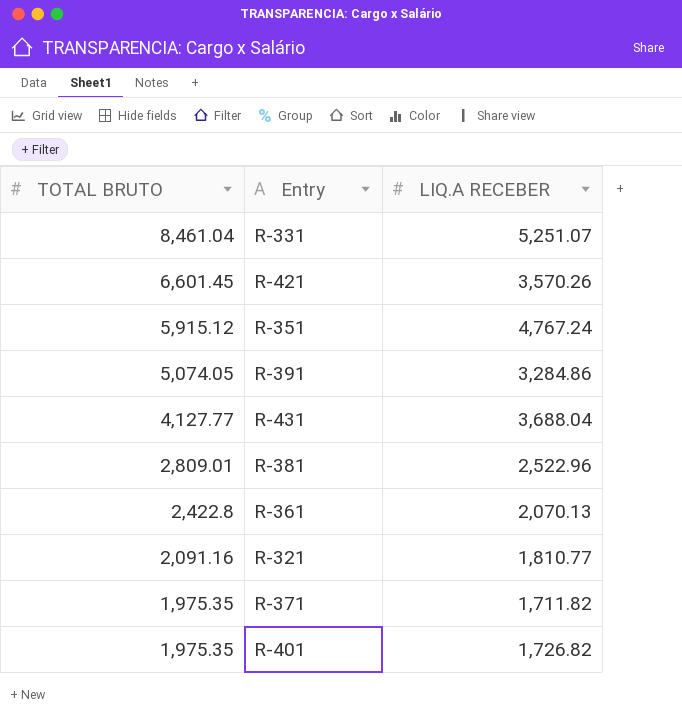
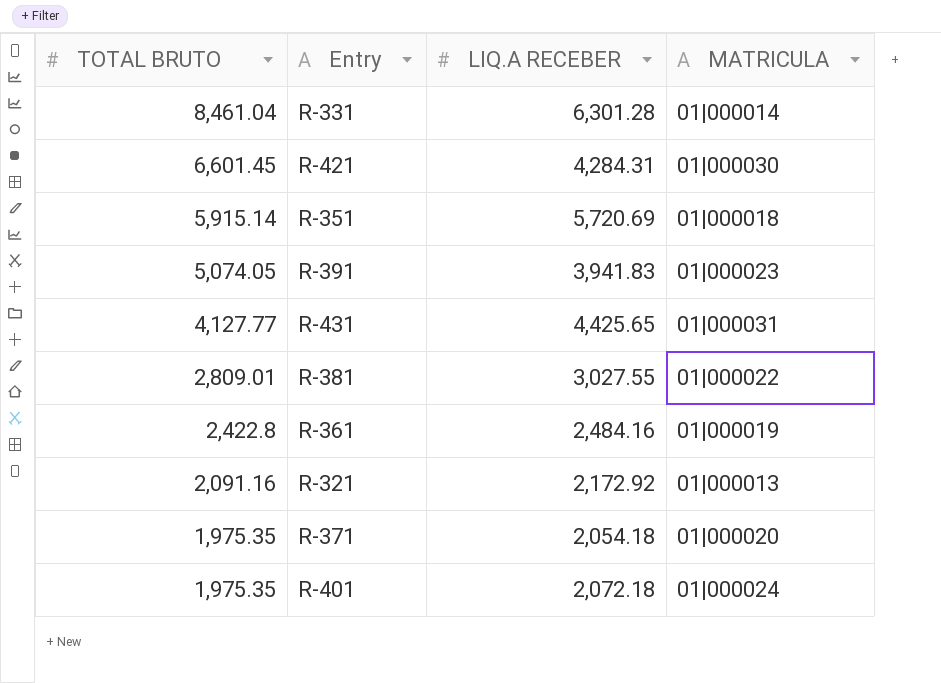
column MATRICULA | position: none -> 4
R-331 | LIQ.A RECEBER: 5,251.07 -> 6,301.28
R-421 | LIQ.A RECEBER: 3,570.26 -> 4,284.31
R-351 | TOTAL BRUTO: 5,915.12 -> 5,915.14
R-351 | LIQ.A RECEBER: 4,767.24 -> 5,720.69
R-391 | LIQ.A RECEBER: 3,284.86 -> 3,941.83
R-431 | LIQ.A RECEBER: 3,688.04 -> 4,425.65
R-381 | LIQ.A RECEBER: 2,522.96 -> 3,027.55
R-361 | LIQ.A RECEBER: 2,070.13 -> 2,484.16
R-321 | LIQ.A RECEBER: 1,810.77 -> 2,172.92
R-371 | LIQ.A RECEBER: 1,711.82 -> 2,054.18
R-401 | LIQ.A RECEBER: 1,726.82 -> 2,072.18

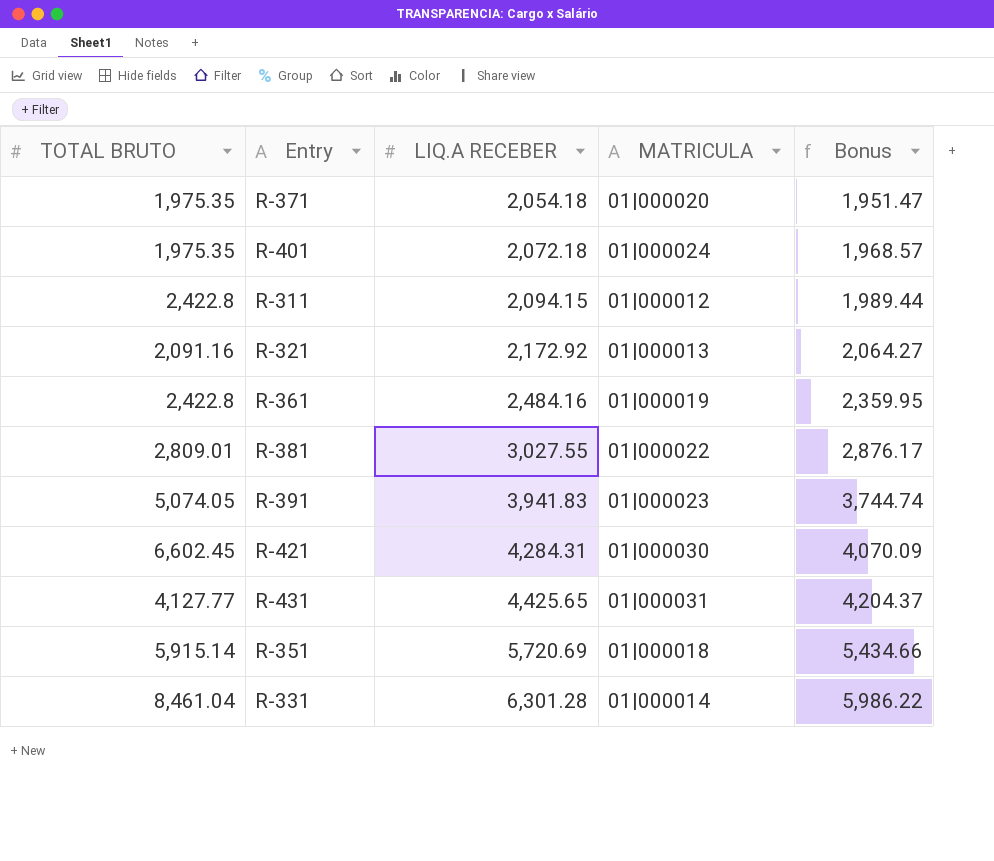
row order: TOTAL BRUTO descending -> LIQ.A RECEBER ascending
column Bonus | formula: none -> [LIQ.A RECEBER] * 0.95
row R-311: none -> 2,422.8 | 2,094.15 | 01|000012 | 1,989.44
R-421 | TOTAL BRUTO: 6,601.45 -> 6,602.45

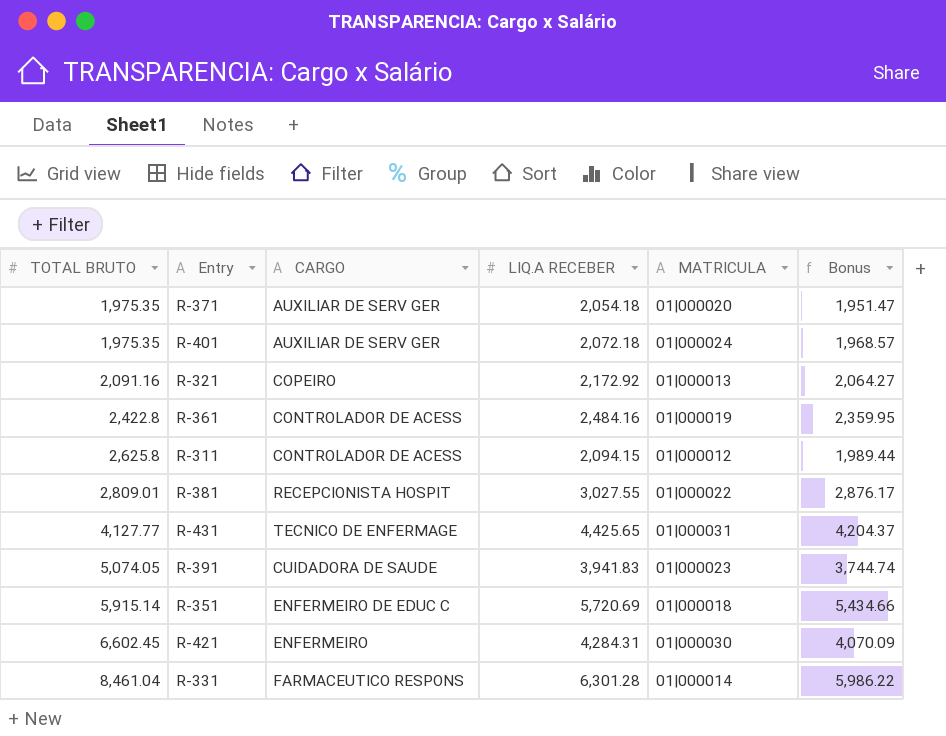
row order: LIQ.A RECEBER ascending -> TOTAL BRUTO ascending
column CARGO | position: none -> 3
R-311 | TOTAL BRUTO: 2,422.8 -> 2,625.8

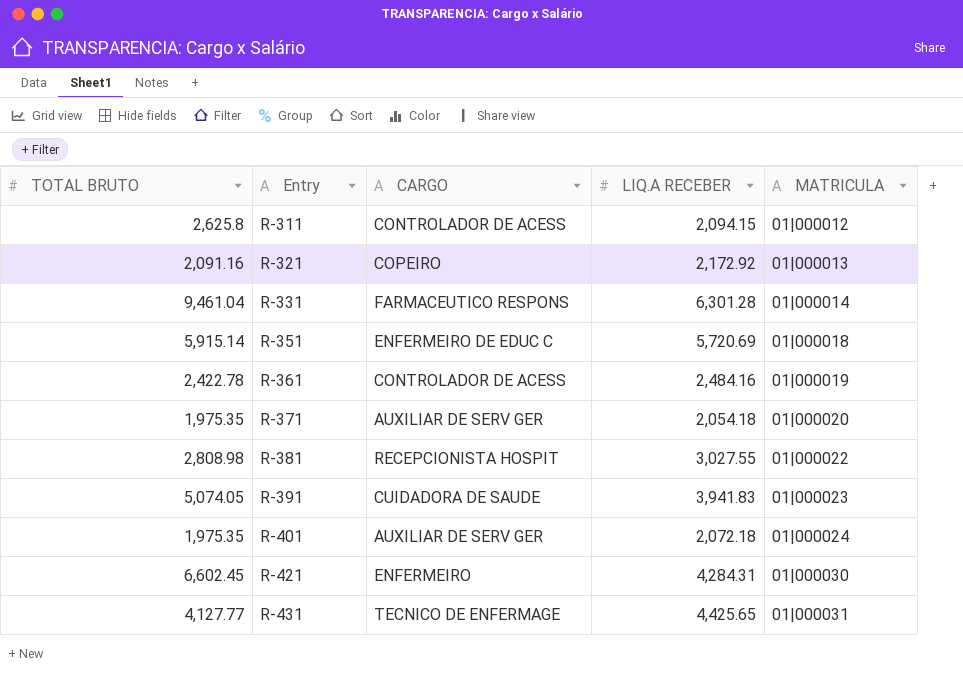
row order: TOTAL BRUTO ascending -> Entry ascending
column Bonus | formula: [LIQ.A RECEBER] * 0.95 -> none
R-331 | TOTAL BRUTO: 8,461.04 -> 9,461.04
R-361 | TOTAL BRUTO: 2,422.8 -> 2,422.78
R-381 | TOTAL BRUTO: 2,809.01 -> 2,808.98

